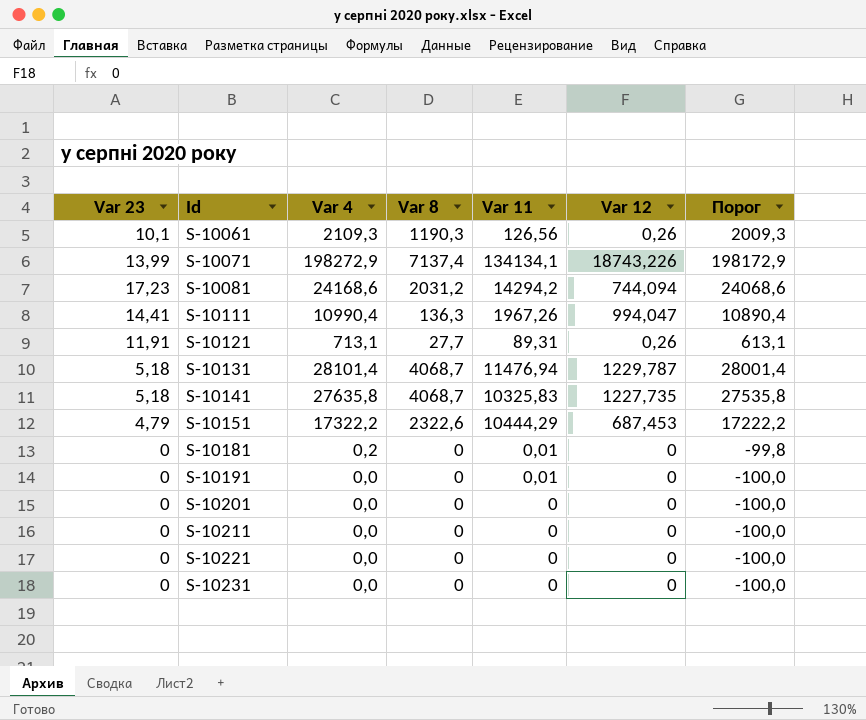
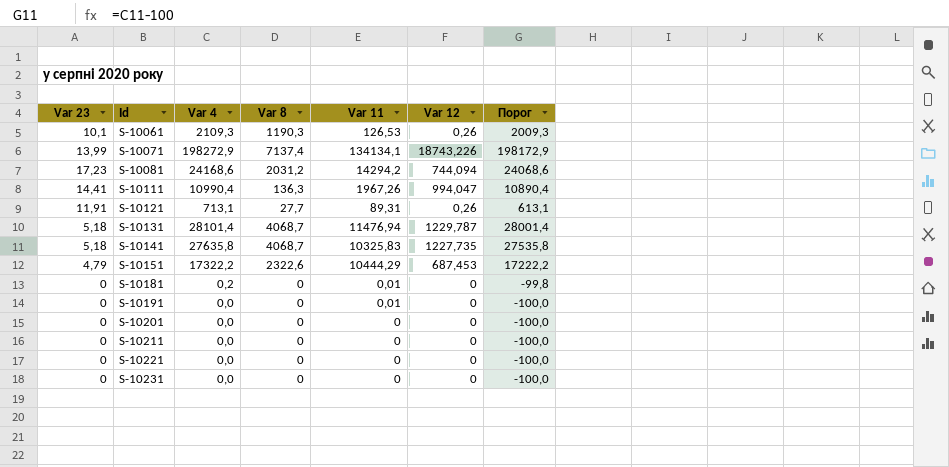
S-10061 | Var 11: 126,56 -> 126,53

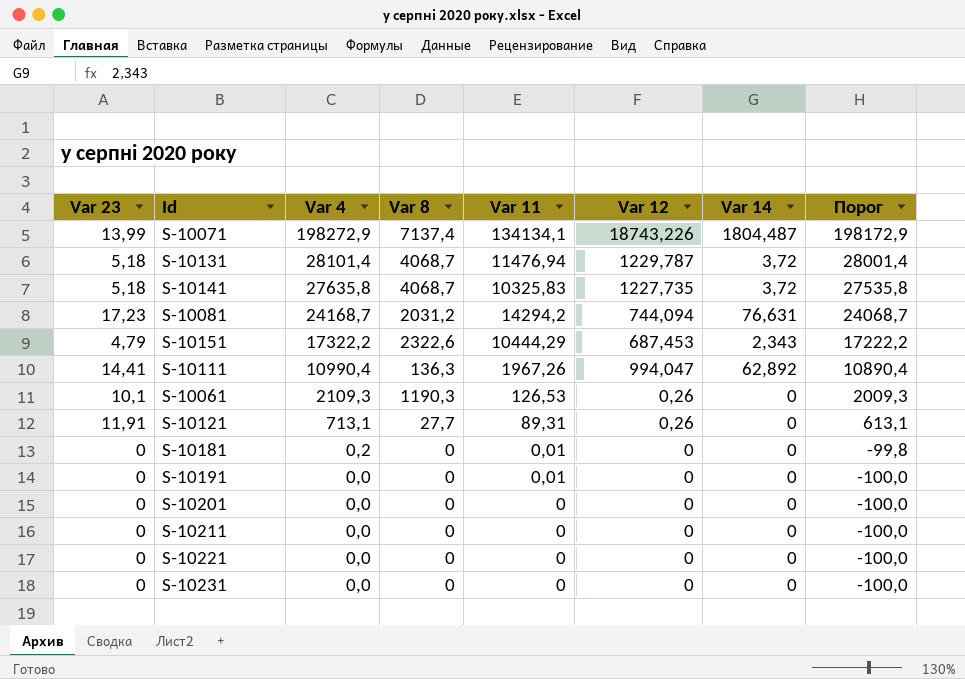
row order: Id ascending -> Var 4 descending
column Var 14 | position: none -> 7
S-10081 | Var 4: 24168,6 -> 24168,7
S-10081 | Порог: 24068,6 -> 24068,7

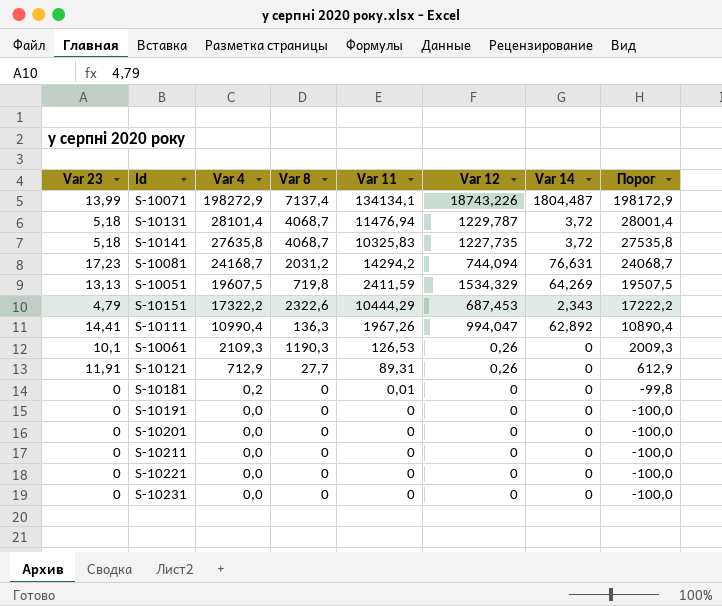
row S-10051: none -> 13,13 | 19607,5 | 719,8 | 2411,59 | 1534,329 | 64,269 | 19507,5
S-10121 | Var 4: 713,1 -> 712,9
S-10121 | Порог: 613,1 -> 612,9
S-10191 | Var 11: 0,01 -> 0

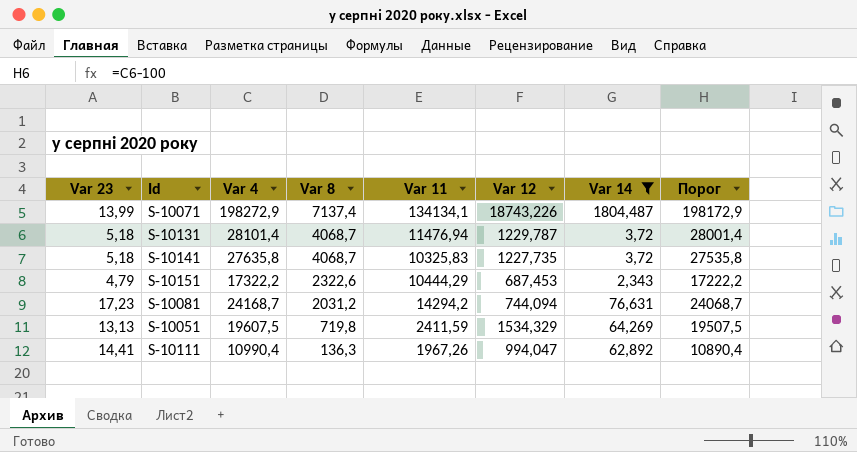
filter: none -> Var 14 != 0
row order: Var 4 descending -> Var 8 descending

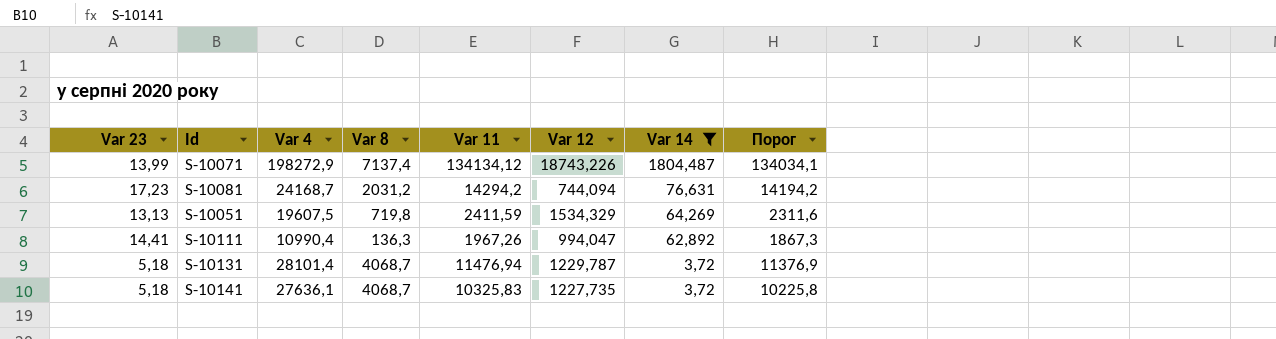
row order: Var 8 descending -> Var 14 descending
column Порог | formula: [Var 4] - 100 -> [Var 11] - 100
row S-10151: 4,79 | 17322,2 | 2322,6 | 10444,29 | 687,453 | 2,343 | 17222,2 -> none
S-10071 | Var 11: 134134,1 -> 134134,12
S-10141 | Var 4: 27635,8 -> 27636,1

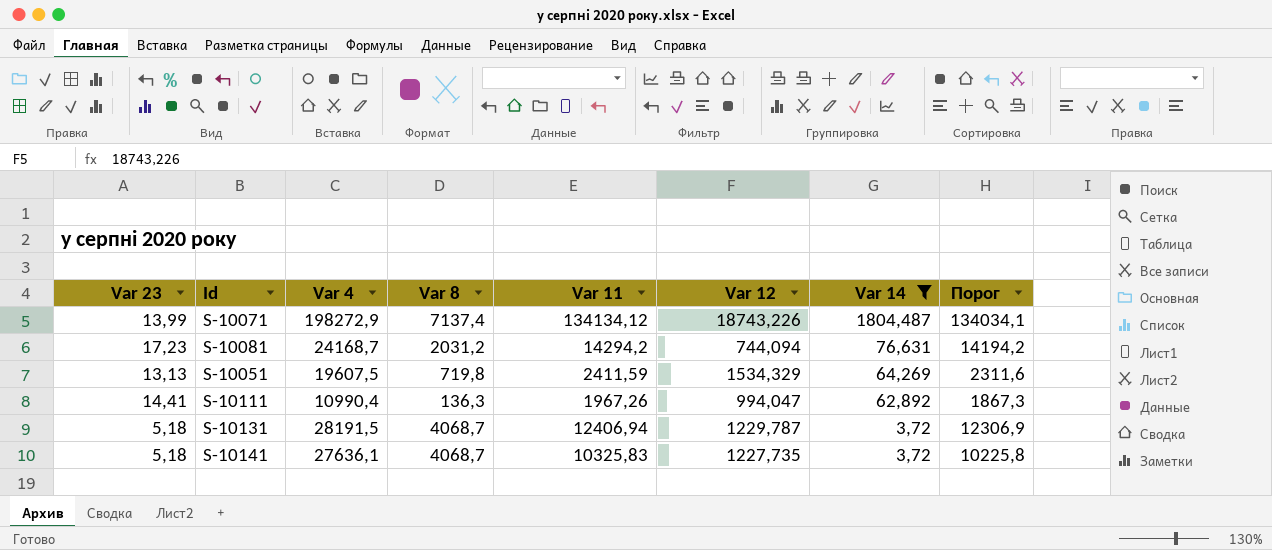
S-10131 | Var 4: 28101,4 -> 28191,5
S-10131 | Var 11: 11476,94 -> 12406,94
S-10131 | Порог: 11376,9 -> 12306,9

